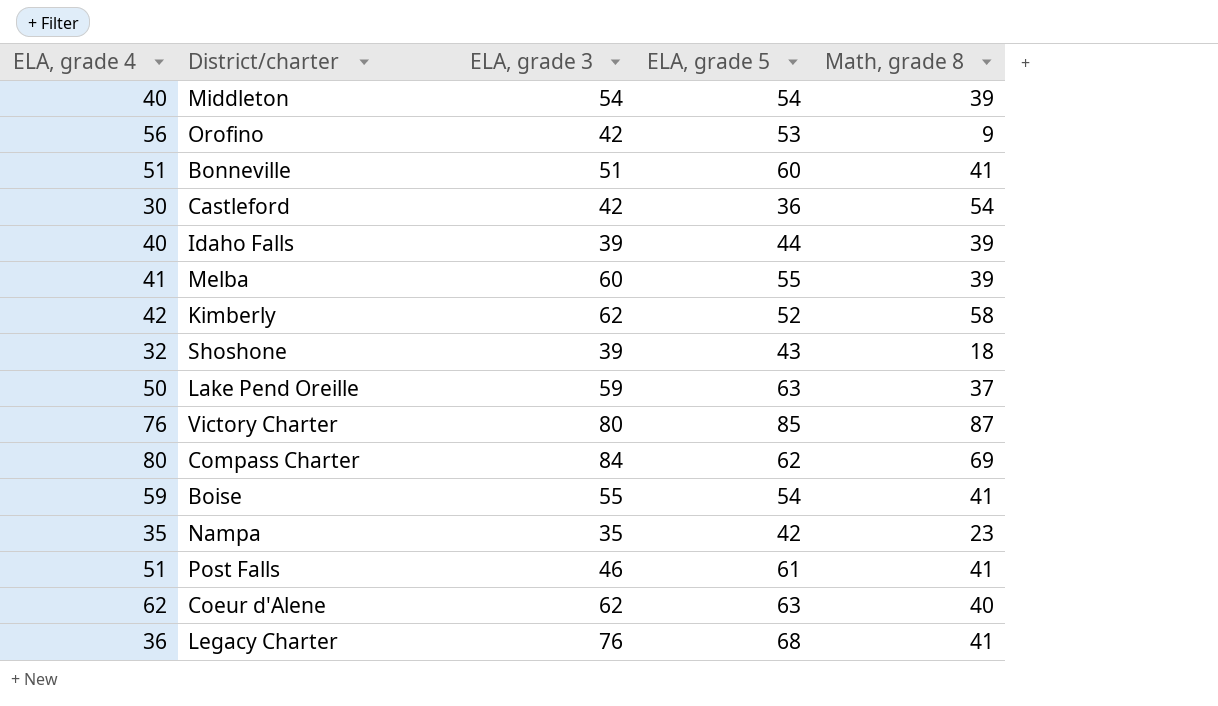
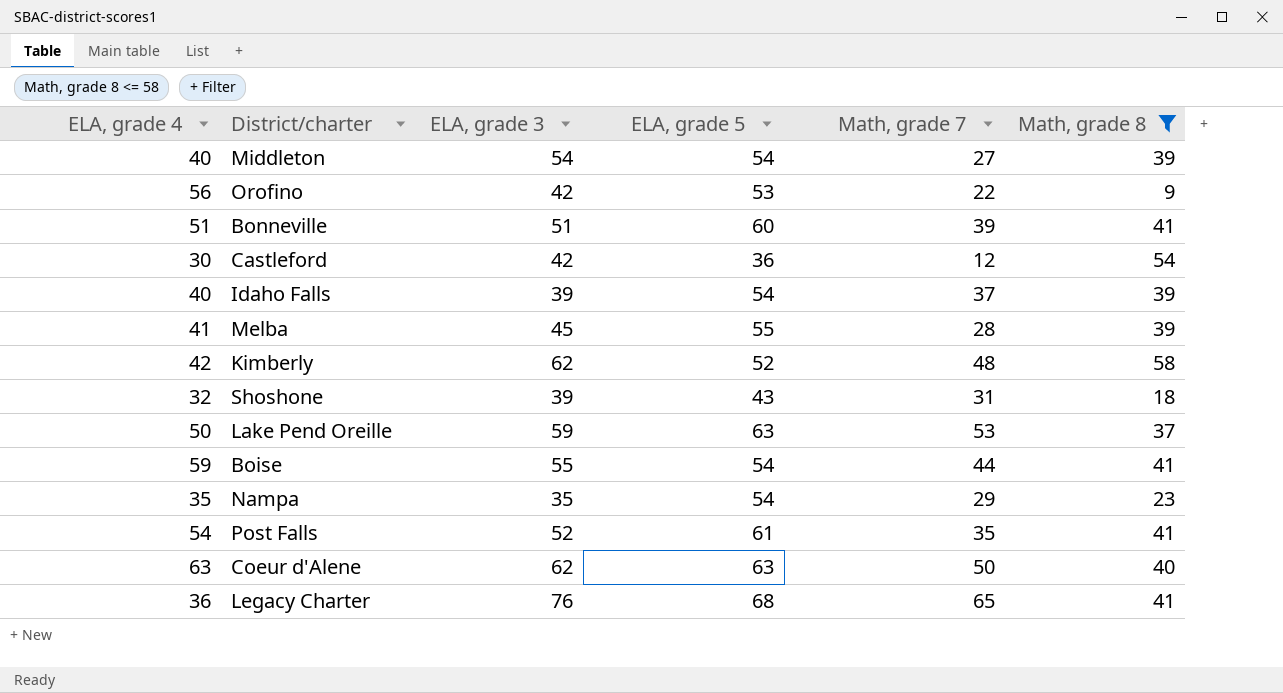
filter: none -> Math, grade 8 <= 58
column Math, grade 7 | position: none -> 5
Idaho Falls | ELA, grade 5: 44 -> 54
Melba | ELA, grade 3: 60 -> 45
Nampa | ELA, grade 5: 42 -> 54
Post Falls | ELA, grade 4: 51 -> 54
Post Falls | ELA, grade 3: 46 -> 52
Coeur d'Alene | ELA, grade 4: 62 -> 63

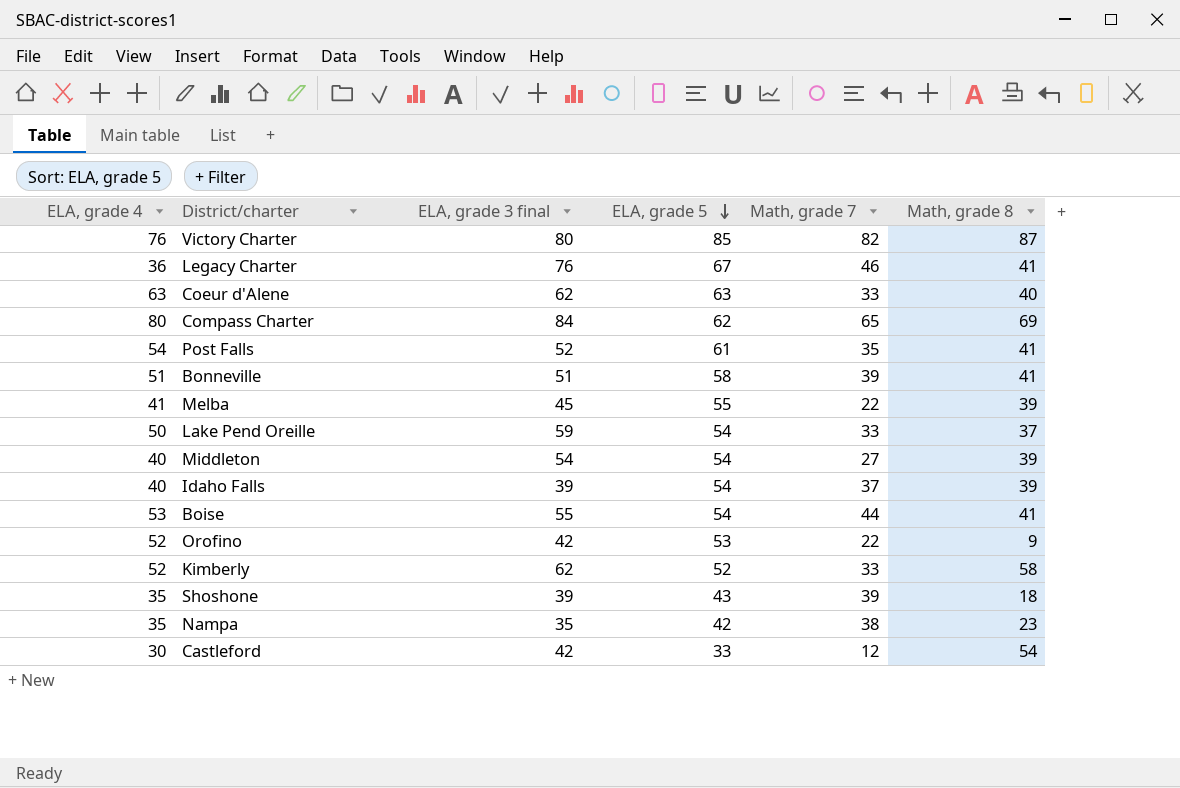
filter: Math, grade 8 <= 58 -> none
row order: none -> ELA, grade 5 descending
column name: ELA, grade 3 -> ELA, grade 3 final
Legacy Charter | ELA, grade 5: 68 -> 67
Legacy Charter | Math, grade 7: 65 -> 46
Coeur d'Alene | Math, grade 7: 50 -> 33
Bonneville | ELA, grade 5: 60 -> 58
Melba | Math, grade 7: 28 -> 22
Lake Pend Oreille | ELA, grade 5: 63 -> 54
Lake Pend Oreille | Math, grade 7: 53 -> 33
Boise | ELA, grade 4: 59 -> 53
Orofino | ELA, grade 4: 56 -> 52
Kimberly | ELA, grade 4: 42 -> 52
Kimberly | Math, grade 7: 48 -> 33
Shoshone | ELA, grade 4: 32 -> 35
Shoshone | Math, grade 7: 31 -> 39
Nampa | ELA, grade 5: 54 -> 42
Nampa | Math, grade 7: 29 -> 38
Castleford | ELA, grade 5: 36 -> 33

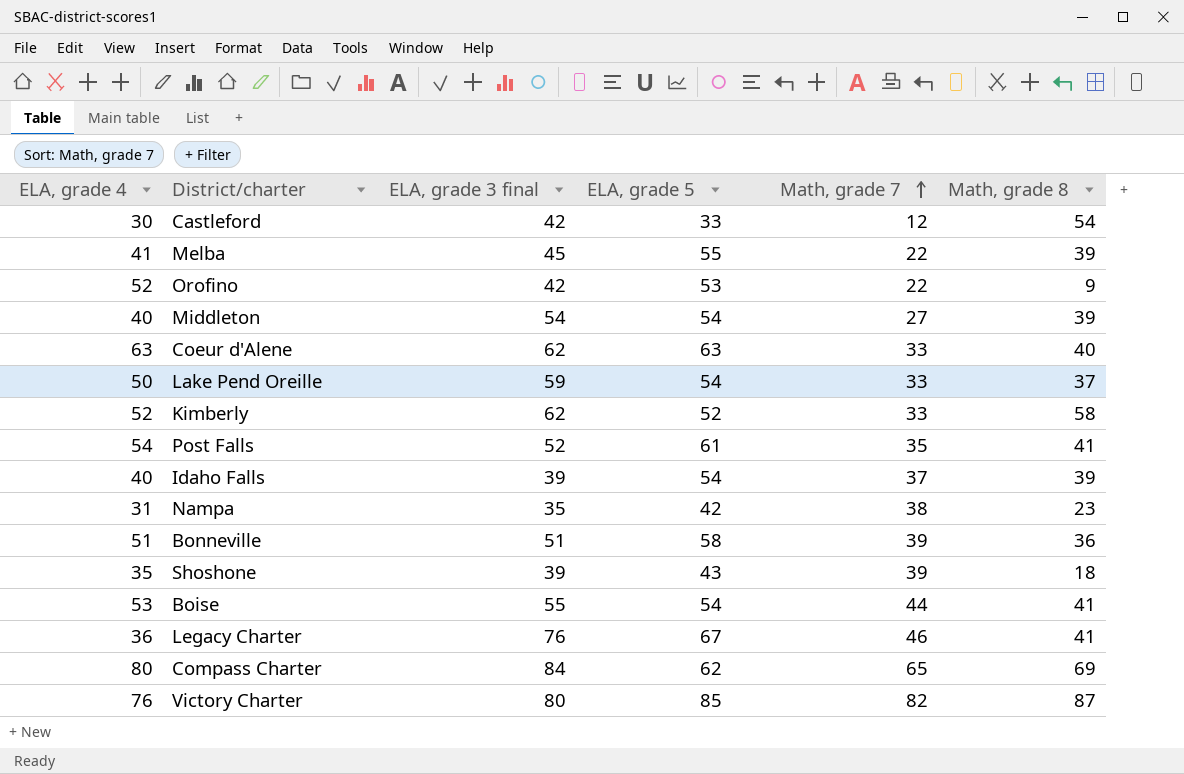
row order: ELA, grade 5 descending -> Math, grade 7 ascending
Nampa | ELA, grade 4: 35 -> 31
Bonneville | Math, grade 8: 41 -> 36

